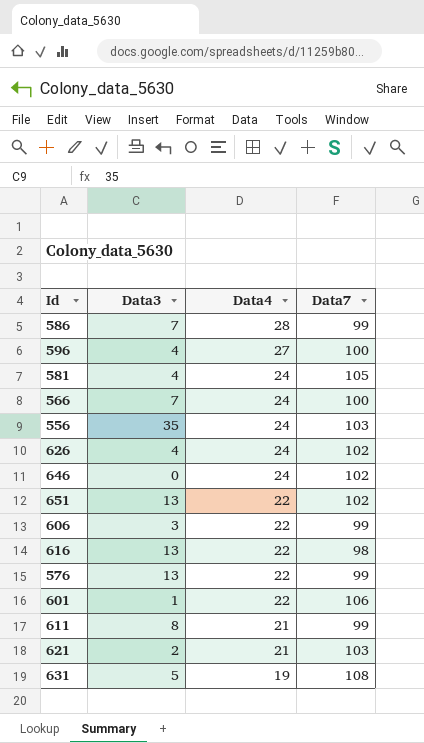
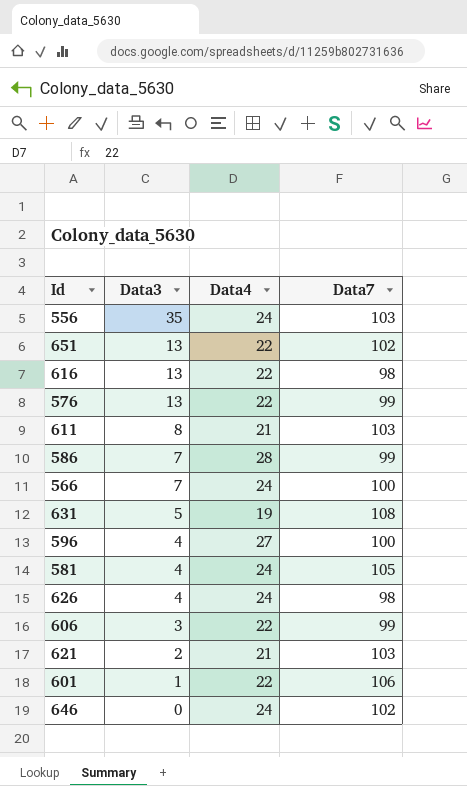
row order: Data4 descending -> Data3 descending
611 | Data7: 99 -> 103
626 | Data7: 102 -> 98

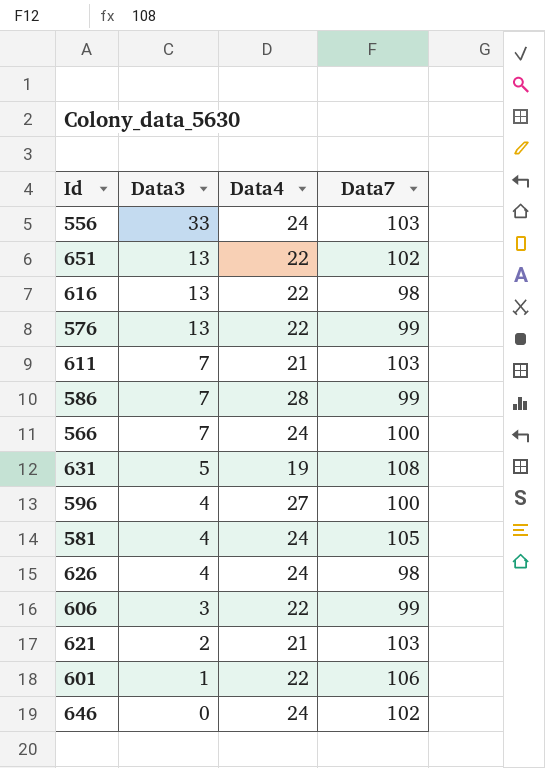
556 | Data3: 35 -> 33
611 | Data3: 8 -> 7

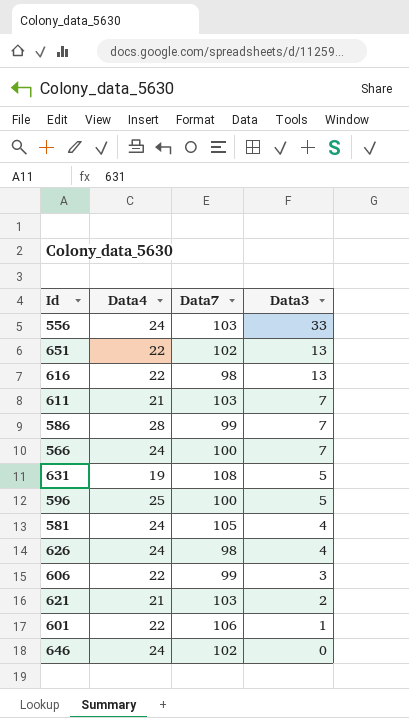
column Data3 | position: 2 -> 4
row 576: 13 | 22 | 99 -> none
596 | Data4: 27 -> 25
596 | Data3: 4 -> 5

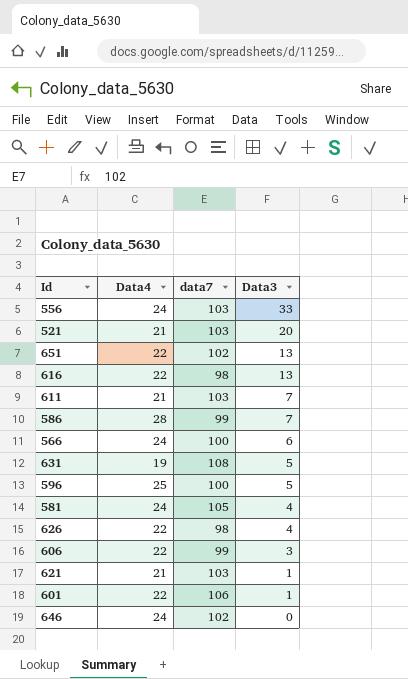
column name: Data7 -> data7
row 521: none -> 21 | 103 | 20
566 | Data3: 7 -> 6
626 | Data4: 24 -> 22
621 | Data3: 2 -> 1

